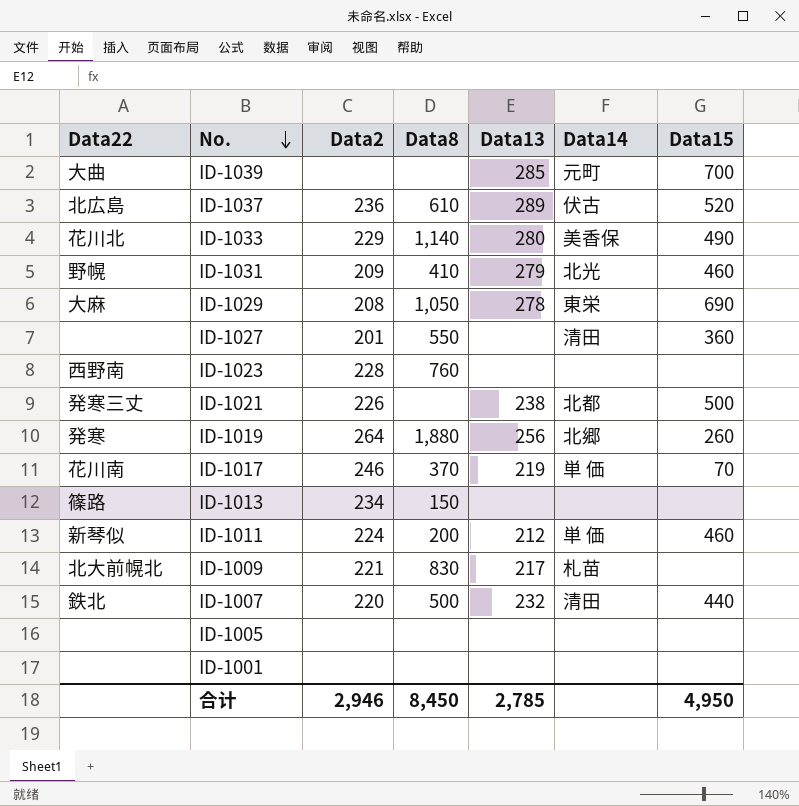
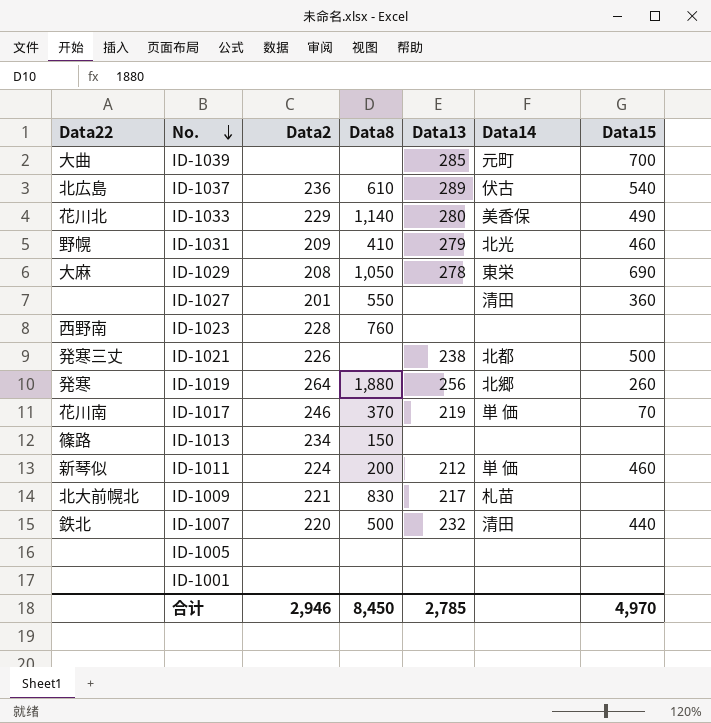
ID-1037 | Data15: 520 -> 540
合计 | Data15: 4,950 -> 4,970

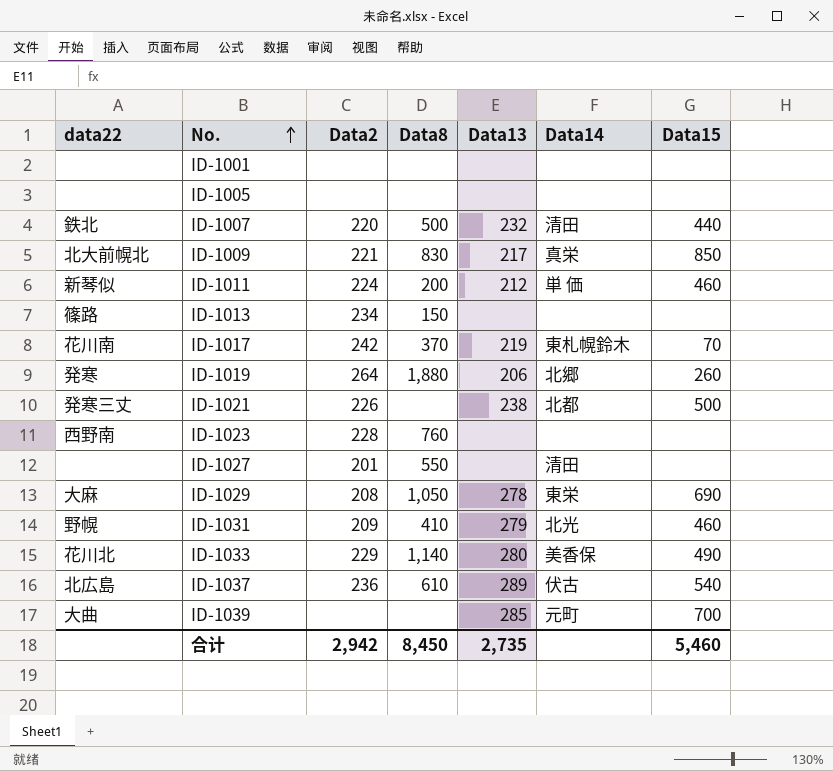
row order: No. descending -> No. ascending
column name: Data22 -> data22
ID-1009 | Data14: 札苗 -> 真栄
ID-1009 | Data15: none -> 850
ID-1017 | Data2: 246 -> 242
ID-1017 | Data14: 単 価 -> 東札幌鈴木
ID-1019 | Data13: 256 -> 206
ID-1027 | Data15: 360 -> none
合计 | Data2: 2,946 -> 2,942
合计 | Data13: 2,785 -> 2,735
合计 | Data15: 4,970 -> 5,460

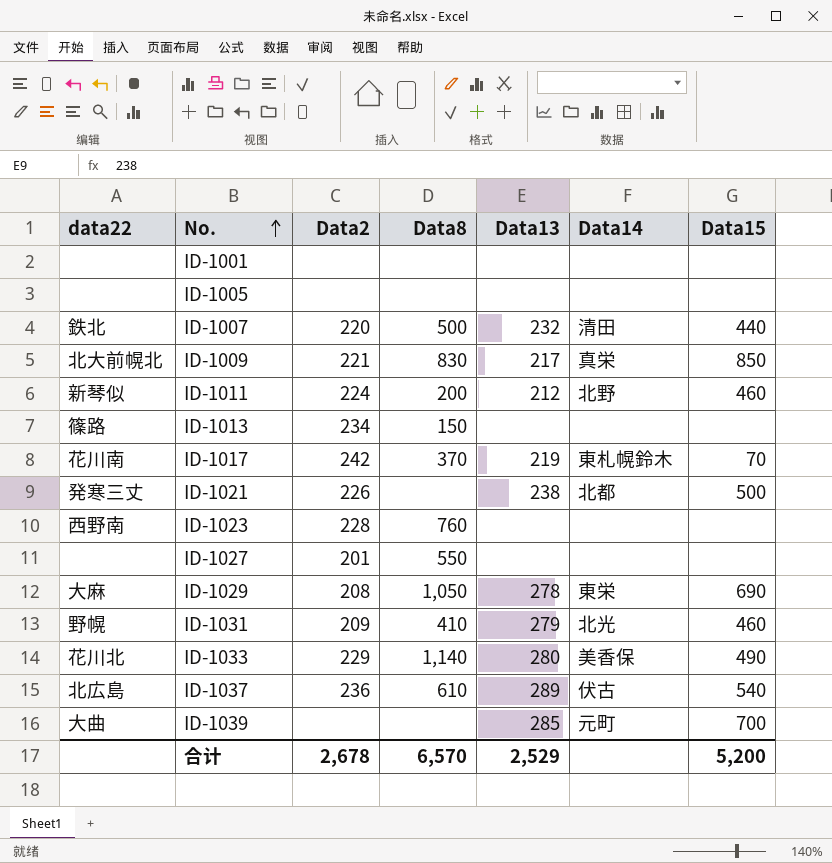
row ID-1019: 発寒 | 264 | 1,880 | 206 | 北郷 | 260 -> none
ID-1011 | Data14: 単 価 -> 北野
ID-1027 | Data14: 清田 -> none
合计 | Data2: 2,942 -> 2,678
合计 | Data8: 8,450 -> 6,570
合计 | Data13: 2,735 -> 2,529
合计 | Data15: 5,460 -> 5,200

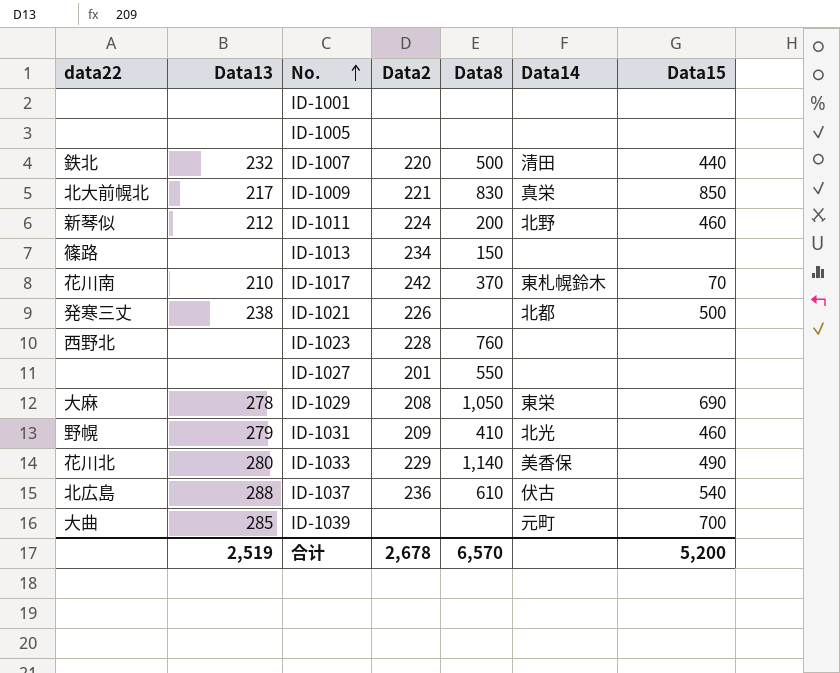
column Data13 | position: 5 -> 2
ID-1017 | Data13: 219 -> 210
ID-1023 | data22: 西野南 -> 西野北
ID-1037 | Data13: 289 -> 288
合计 | Data13: 2,529 -> 2,519

